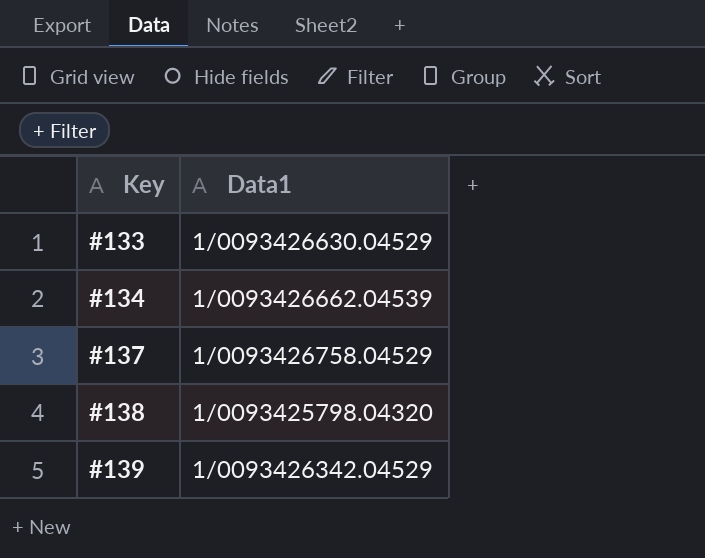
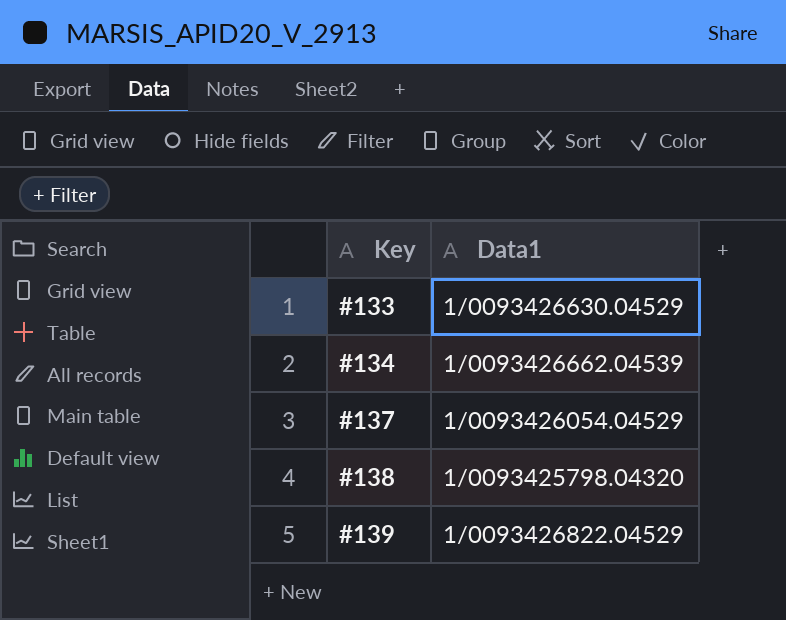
#137 | Data1: 1/0093426758.04529 -> 1/0093426054.04529
#139 | Data1: 1/0093426342.04529 -> 1/0093426822.04529

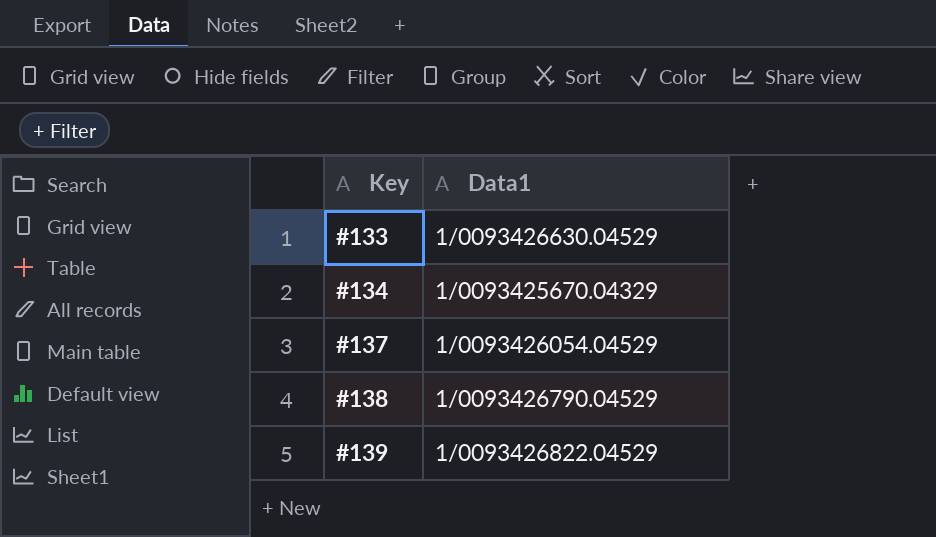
#134 | Data1: 1/0093426662.04539 -> 1/0093425670.04329
#138 | Data1: 1/0093425798.04320 -> 1/0093426790.04529

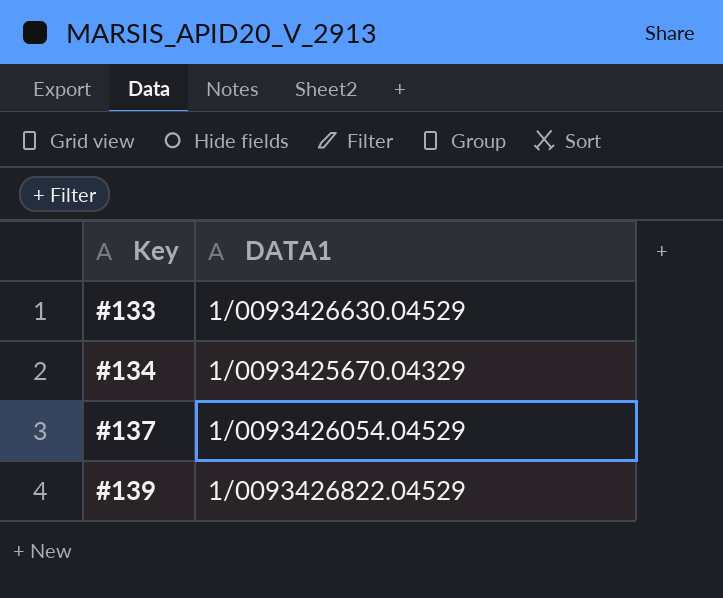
column name: Data1 -> DATA1
row #138: 1/0093426790.04529 -> none

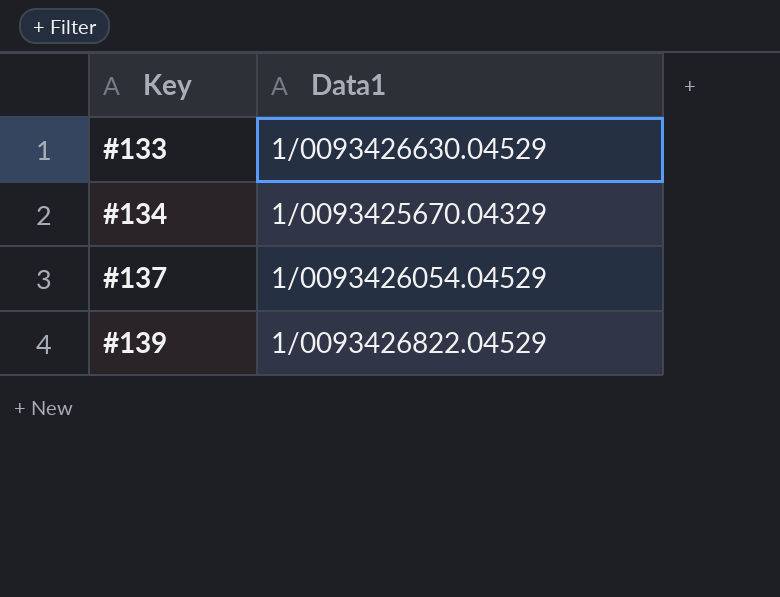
column name: DATA1 -> Data1

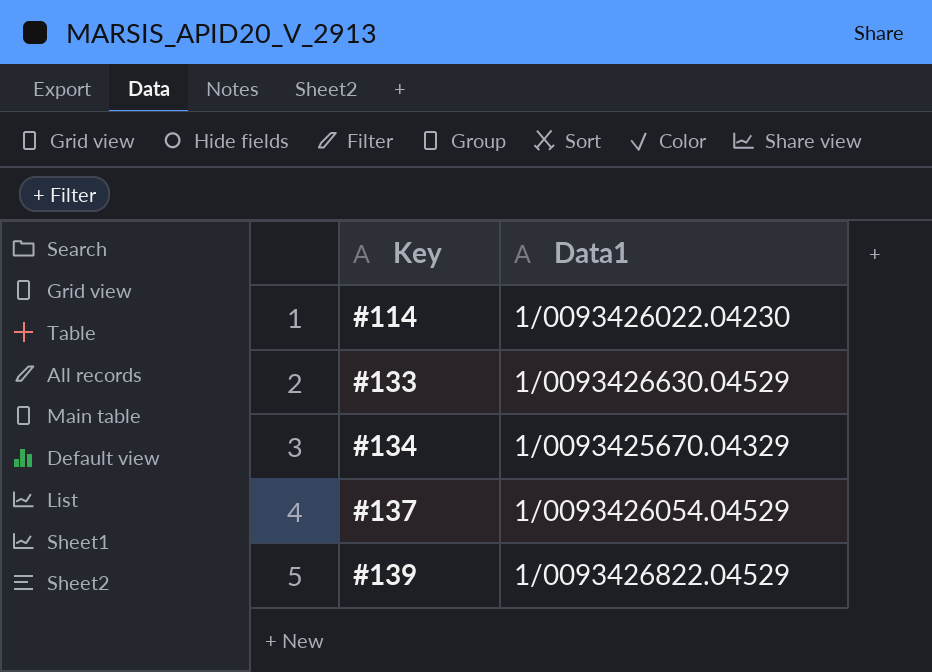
row #114: none -> 1/0093426022.04230

